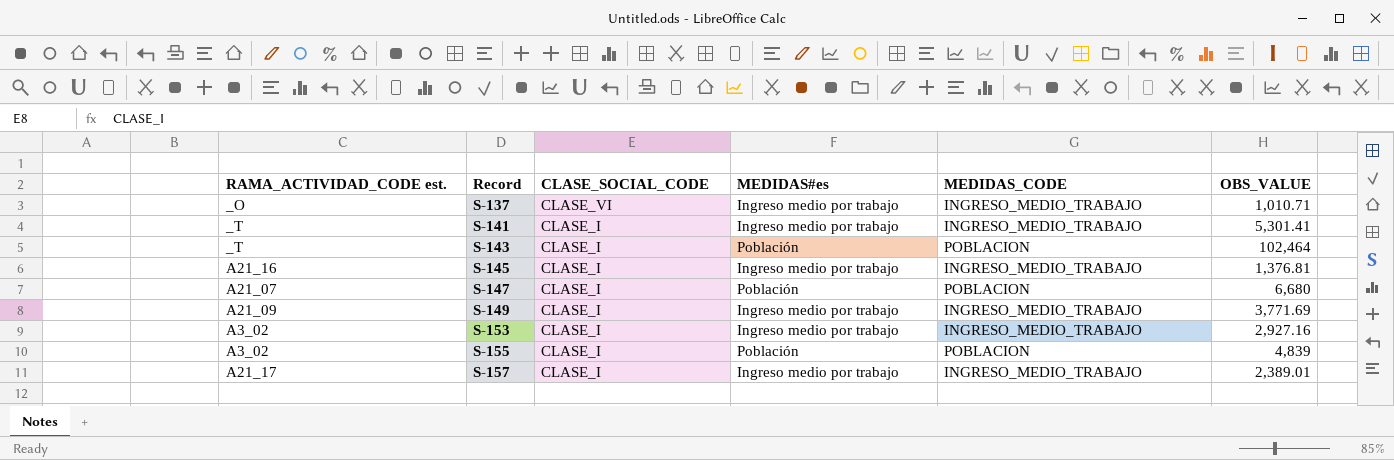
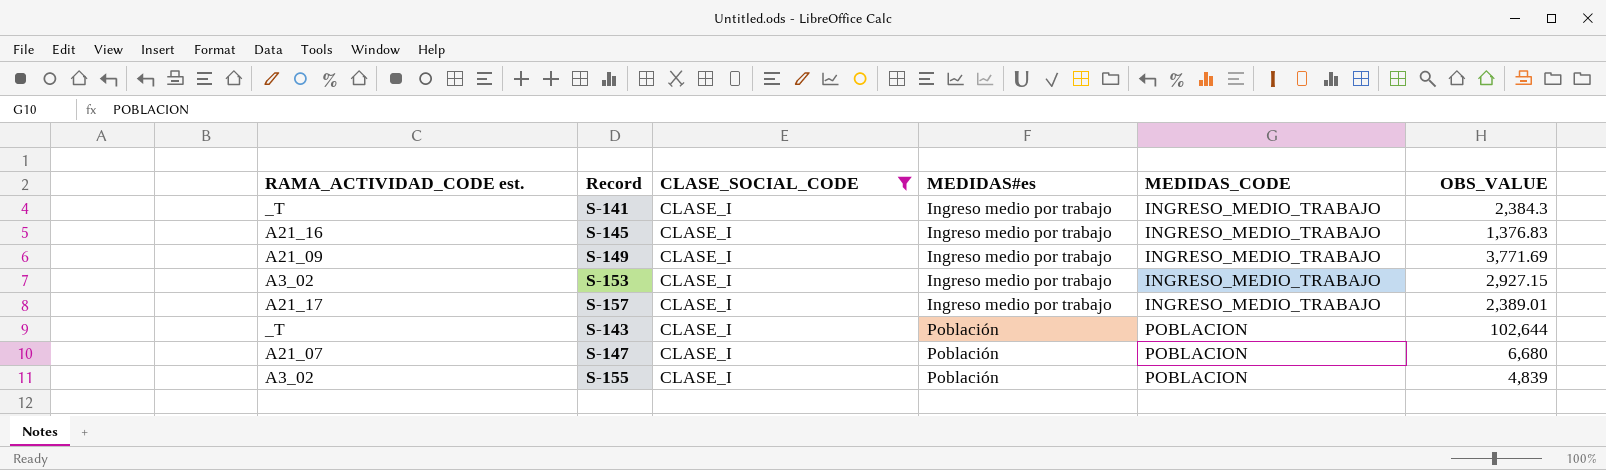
filter: none -> CLASE_SOCIAL_CODE = CLASE_I
row order: Record ascending -> MEDIDAS#es ascending
S-141 | OBS_VALUE: 5,301.41 -> 2,384.3
S-145 | OBS_VALUE: 1,376.81 -> 1,376.83
S-153 | OBS_VALUE: 2,927.16 -> 2,927.15
S-143 | OBS_VALUE: 102,464 -> 102,644

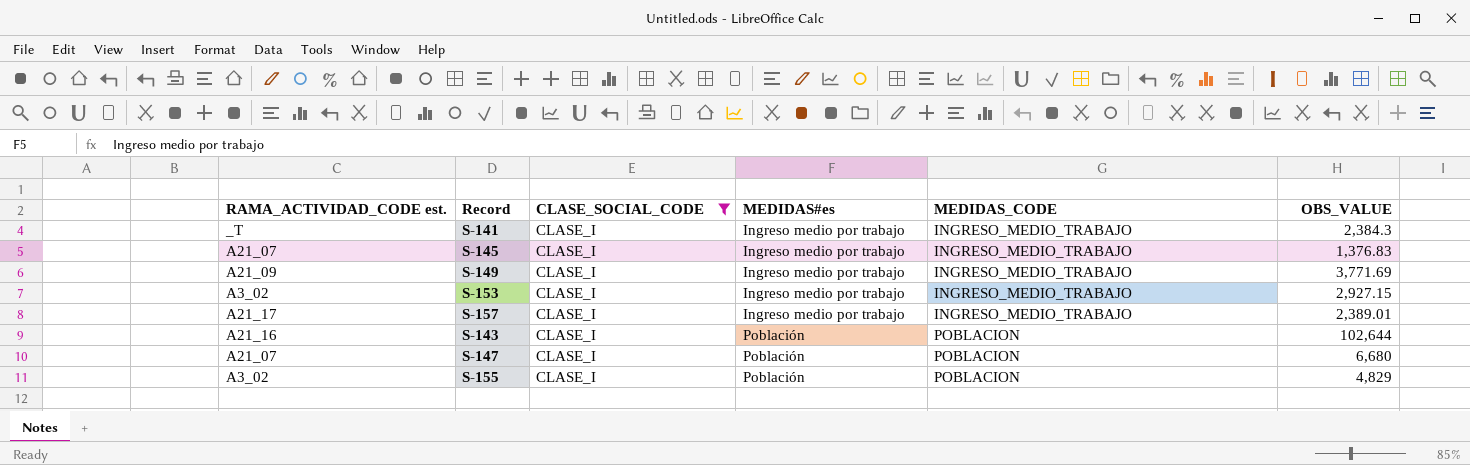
S-145 | RAMA_ACTIVIDAD_CODE est.: A21_16 -> A21_07
S-143 | RAMA_ACTIVIDAD_CODE est.: _T -> A21_16
S-155 | OBS_VALUE: 4,839 -> 4,829

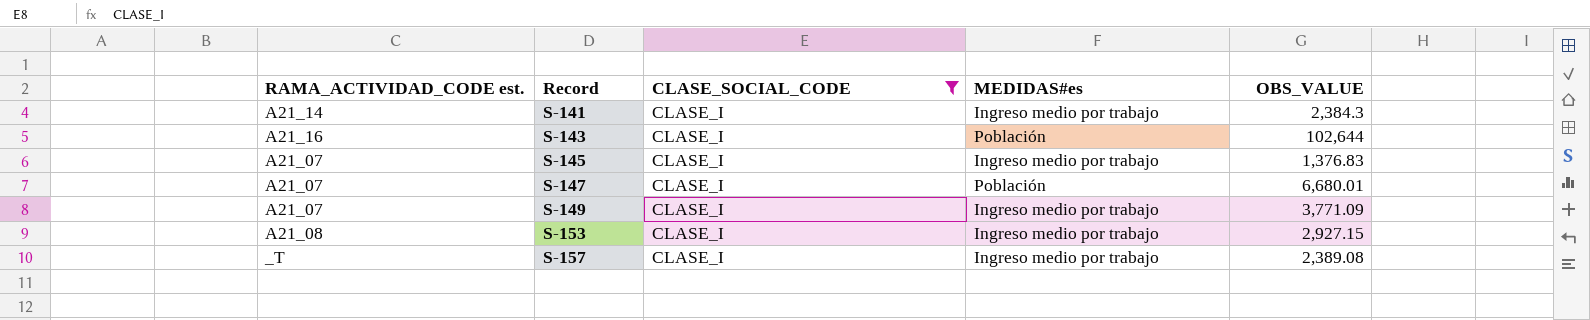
row order: MEDIDAS#es ascending -> Record ascending
column MEDIDAS_CODE | position: 5 -> none
row S-155: A3_02 | CLASE_I | Población | POBLACION | 4,829 -> none
S-141 | RAMA_ACTIVIDAD_CODE est.: _T -> A21_14
S-147 | OBS_VALUE: 6,680 -> 6,680.01
S-149 | RAMA_ACTIVIDAD_CODE est.: A21_09 -> A21_07
S-149 | OBS_VALUE: 3,771.69 -> 3,771.09
S-153 | RAMA_ACTIVIDAD_CODE est.: A3_02 -> A21_08
S-157 | RAMA_ACTIVIDAD_CODE est.: A21_17 -> _T
S-157 | OBS_VALUE: 2,389.01 -> 2,389.08

